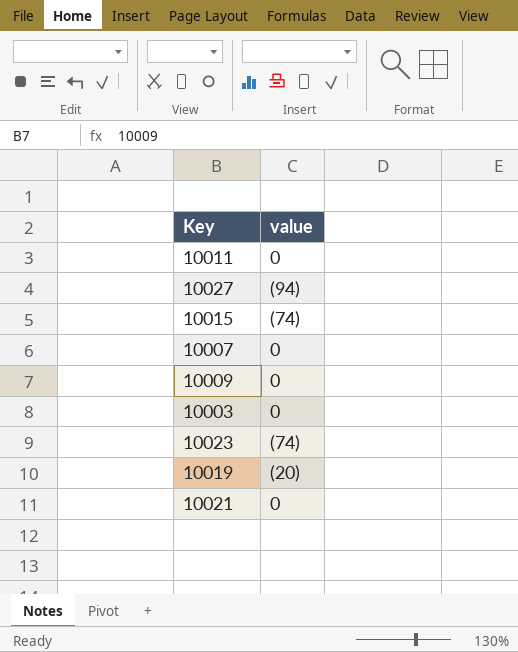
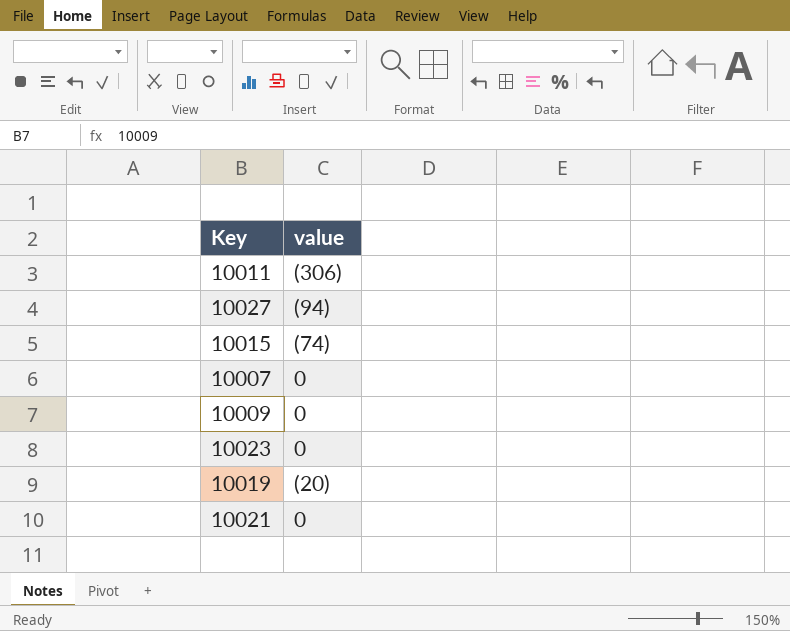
row 10003: 0 -> none
10011 | value: 0 -> (306)
10023 | value: (74) -> 0

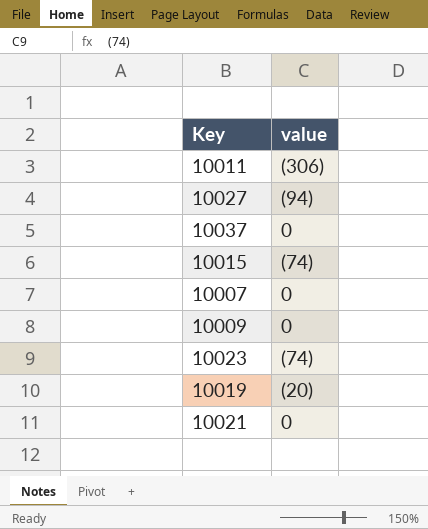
row 10037: none -> 0
10023 | value: 0 -> (74)

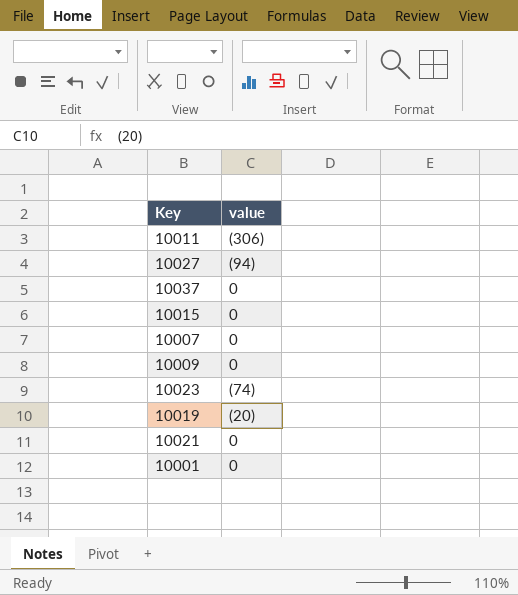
10015 | value: (74) -> 0
row 10001: none -> 0

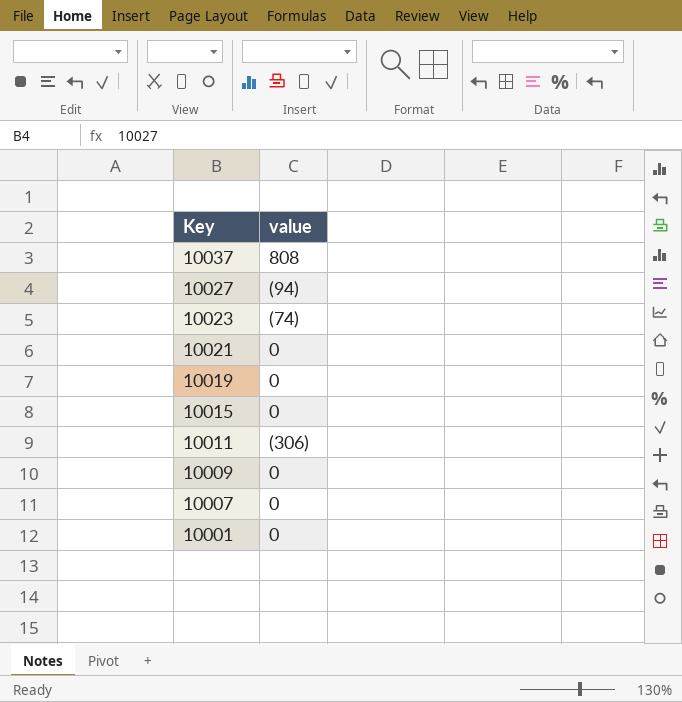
row order: none -> Key descending
10037 | value: 0 -> 808
10019 | value: (20) -> 0

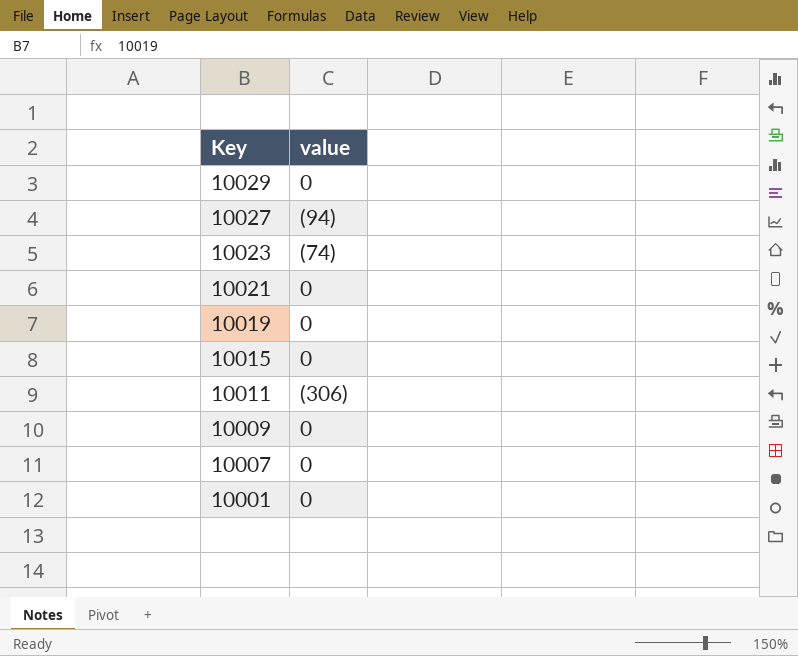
row 10037: 808 -> none
row 10029: none -> 0

